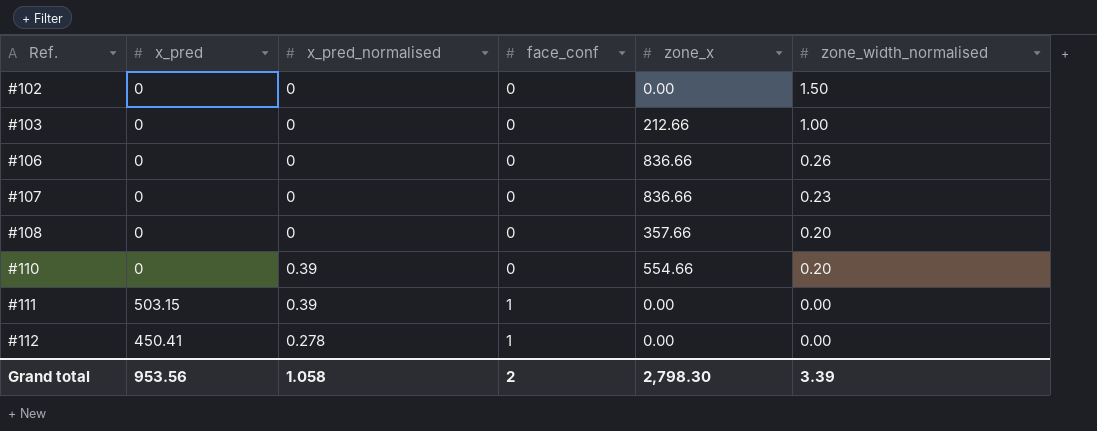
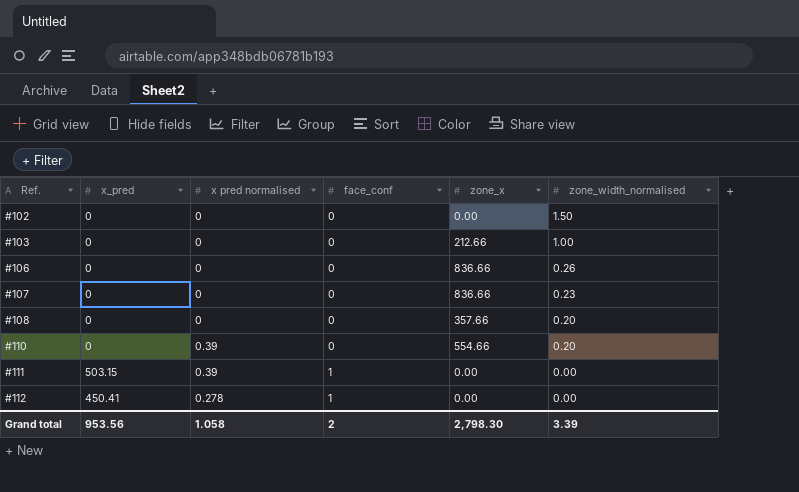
column name: x_pred_normalised -> x pred normalised

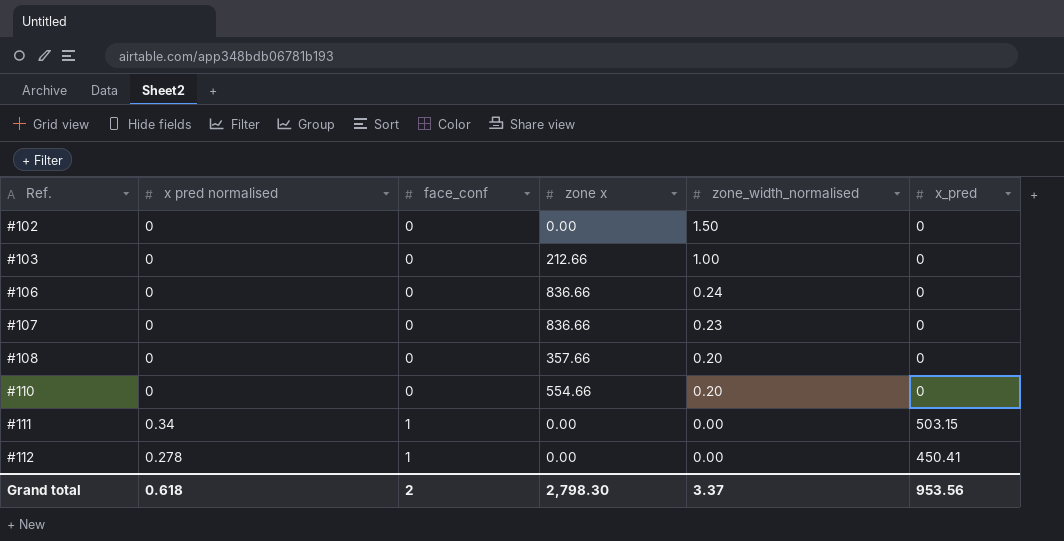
column name: zone_x -> zone x
column x_pred | position: 2 -> 6
#106 | zone_width_normalised: 0.26 -> 0.24
#110 | x pred normalised: 0.39 -> 0
#111 | x pred normalised: 0.39 -> 0.34
Grand total | x pred normalised: 1.058 -> 0.618
Grand total | zone_width_normalised: 3.39 -> 3.37

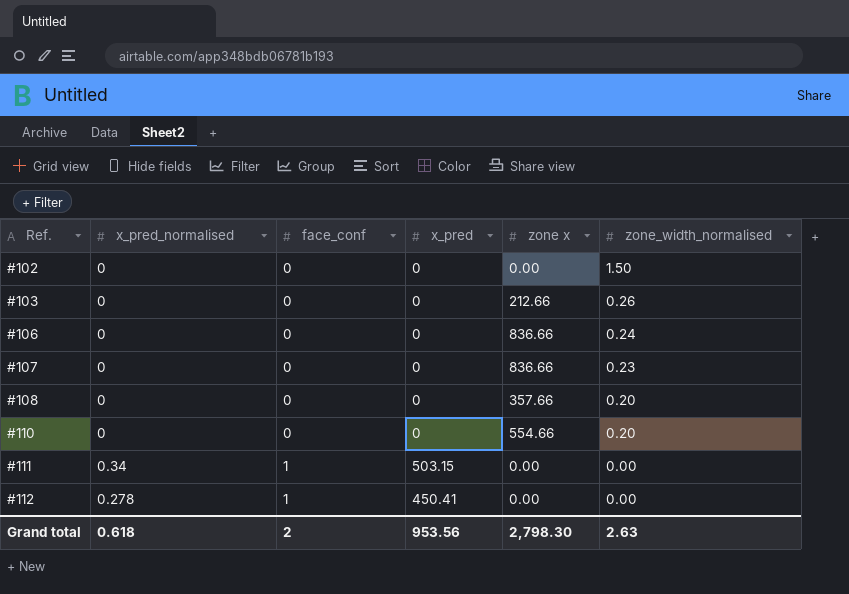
column name: x pred normalised -> x_pred_normalised
column x_pred | position: 6 -> 4
#103 | zone_width_normalised: 1.00 -> 0.26
Grand total | zone_width_normalised: 3.37 -> 2.63

